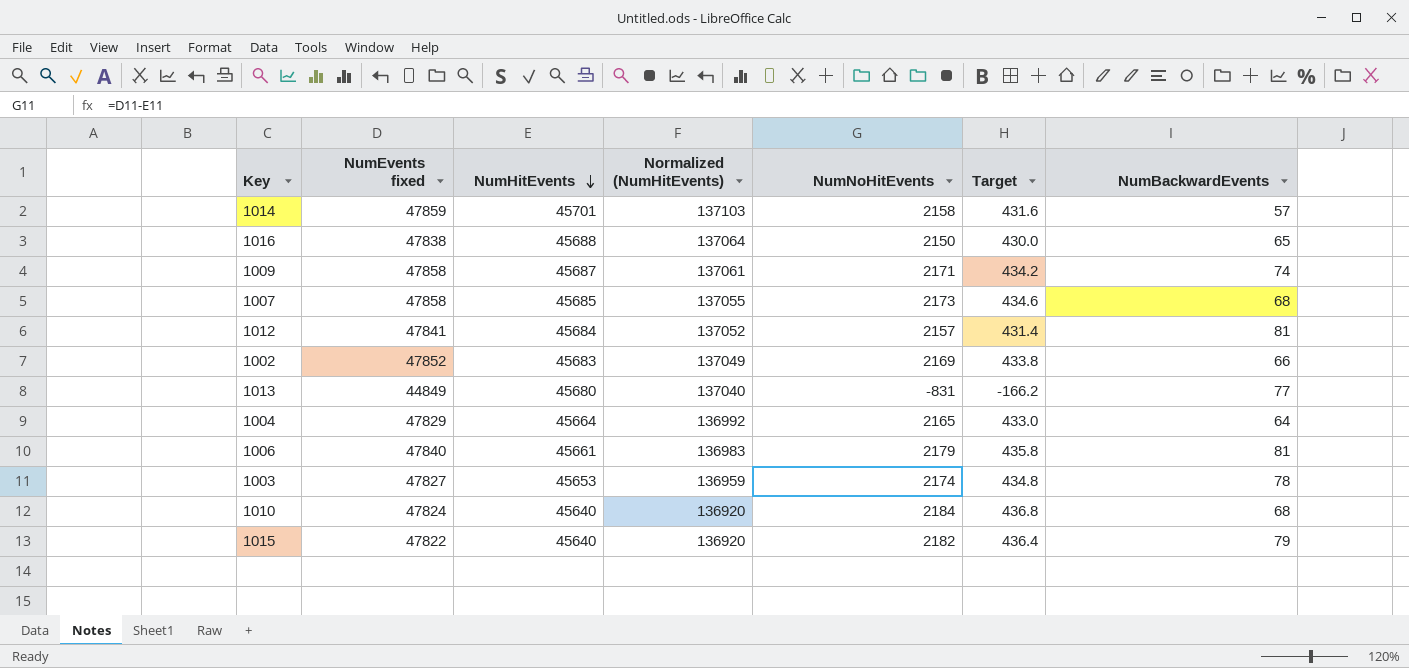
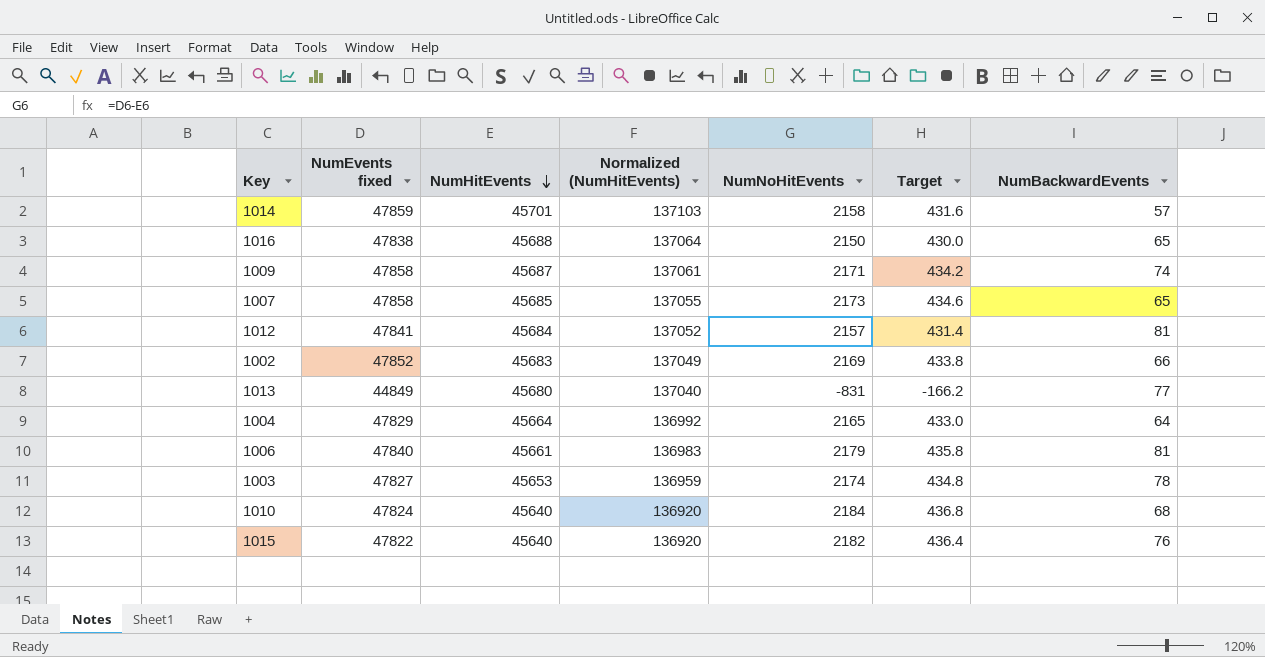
1007 | NumBackwardEvents: 68 -> 65
1015 | NumBackwardEvents: 79 -> 76

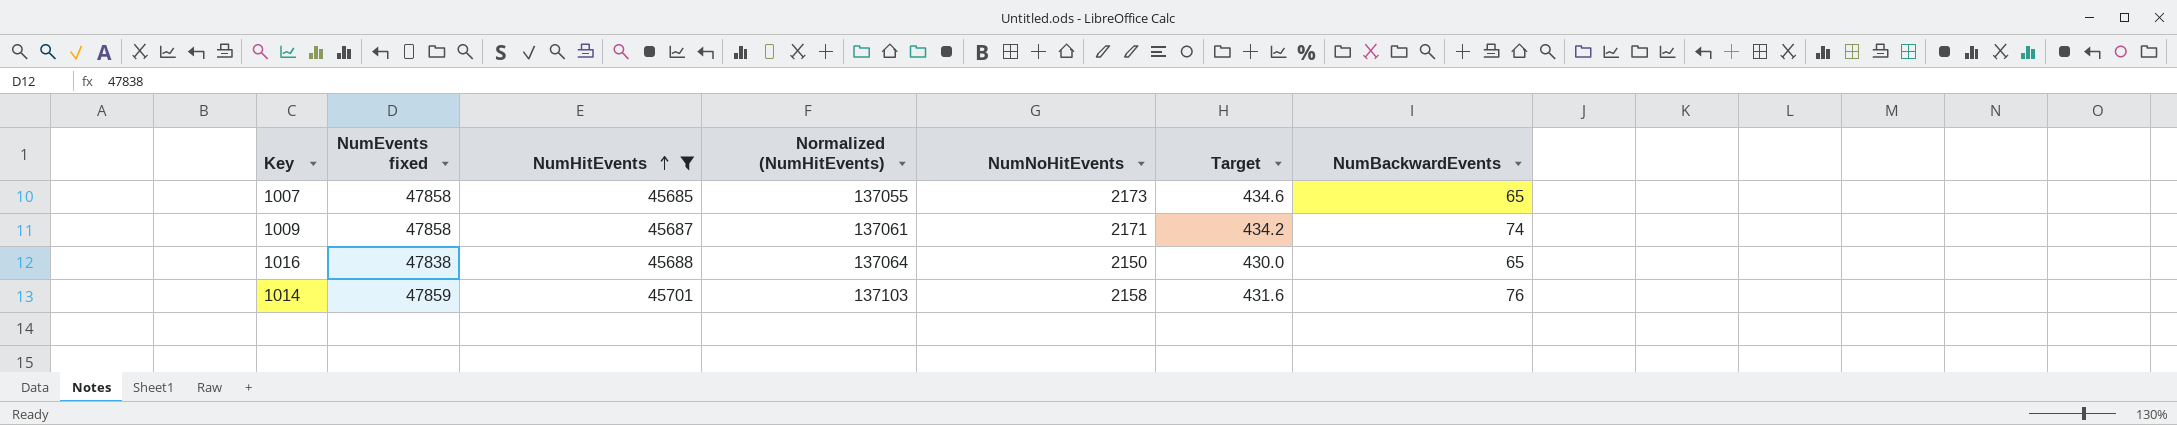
filter: none -> NumHitEvents >= 45685
row order: NumHitEvents descending -> NumHitEvents ascending
1014 | NumBackwardEvents: 57 -> 76

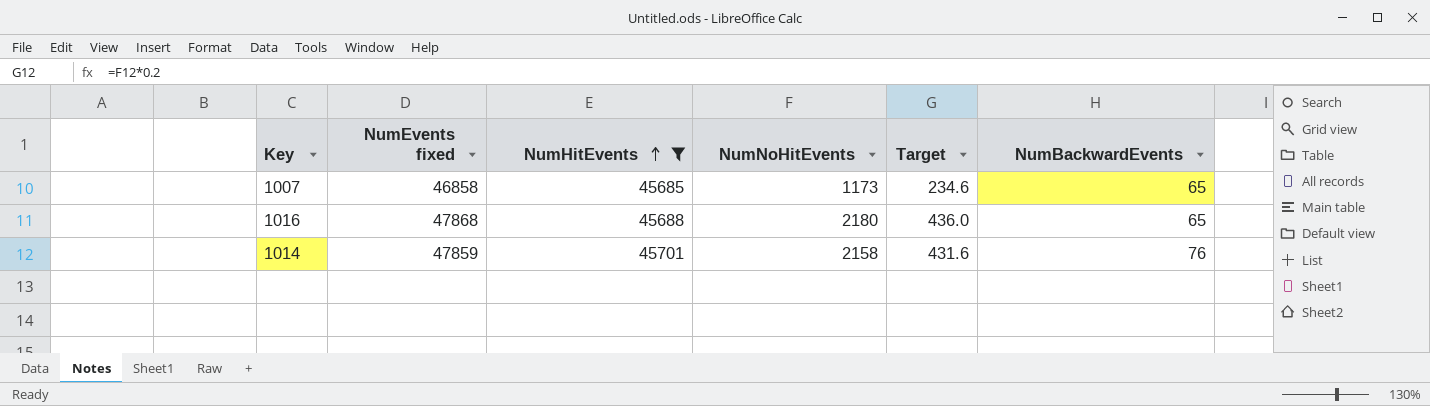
column Normalized (NumHitEvents) | formula: [NumHitEvents] * 3 -> none
row 1009: 47858 | 45687 | 137061 | 2171 | 434.2 | 74 -> none
1007 | NumEvents fixed: 47858 -> 46858
1007 | NumNoHitEvents: 2173 -> 1173
1007 | Target: 434.6 -> 234.6
1016 | NumEvents fixed: 47838 -> 47868
1016 | NumNoHitEvents: 2150 -> 2180
1016 | Target: 430.0 -> 436.0

